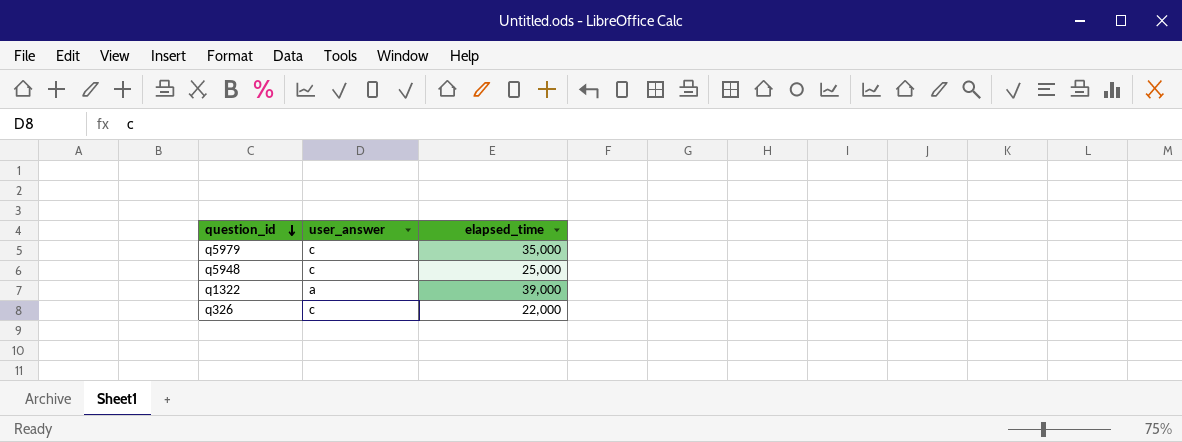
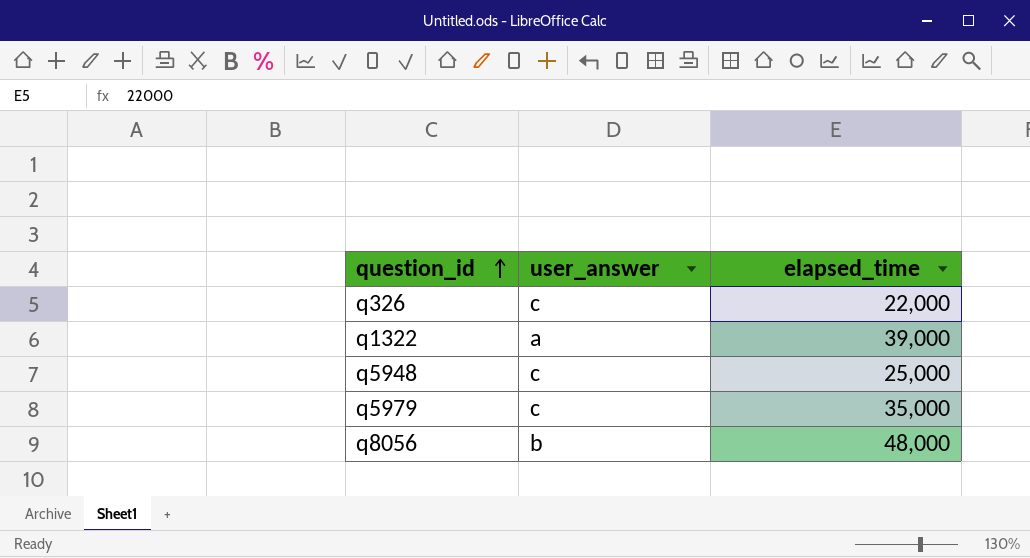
row order: question_id descending -> question_id ascending
row q8056: none -> b | 48,000

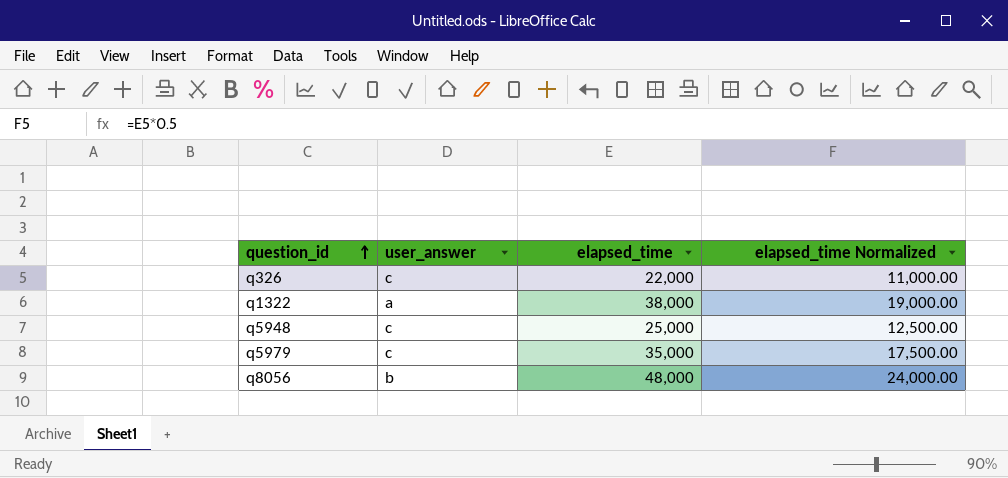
column elapsed_time Normalized | formula: none -> [elapsed_time] * 0.5
q1322 | elapsed_time: 39,000 -> 38,000

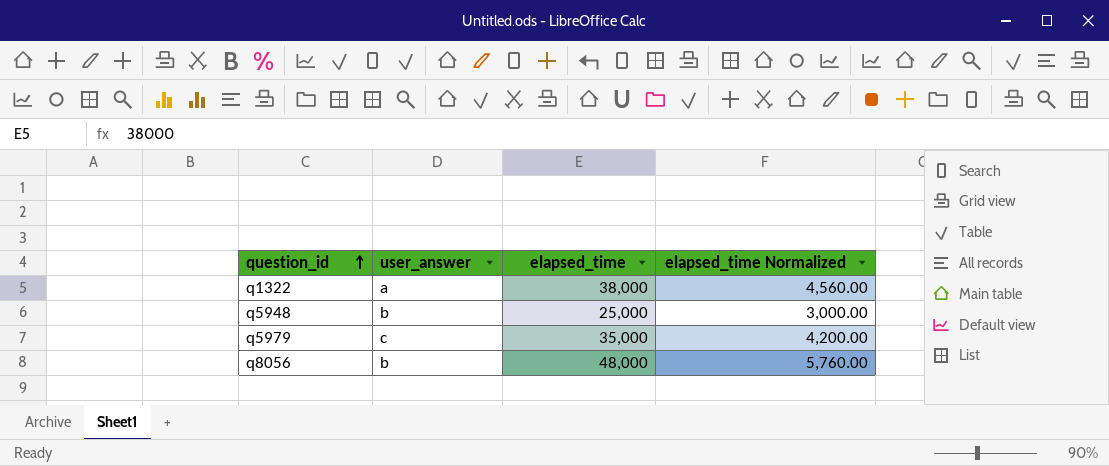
column elapsed_time Normalized | formula: [elapsed_time] * 0.5 -> [elapsed_time] * 0.12
row q326: c | 22,000 | 11,000.00 -> none
q5948 | user_answer: c -> b

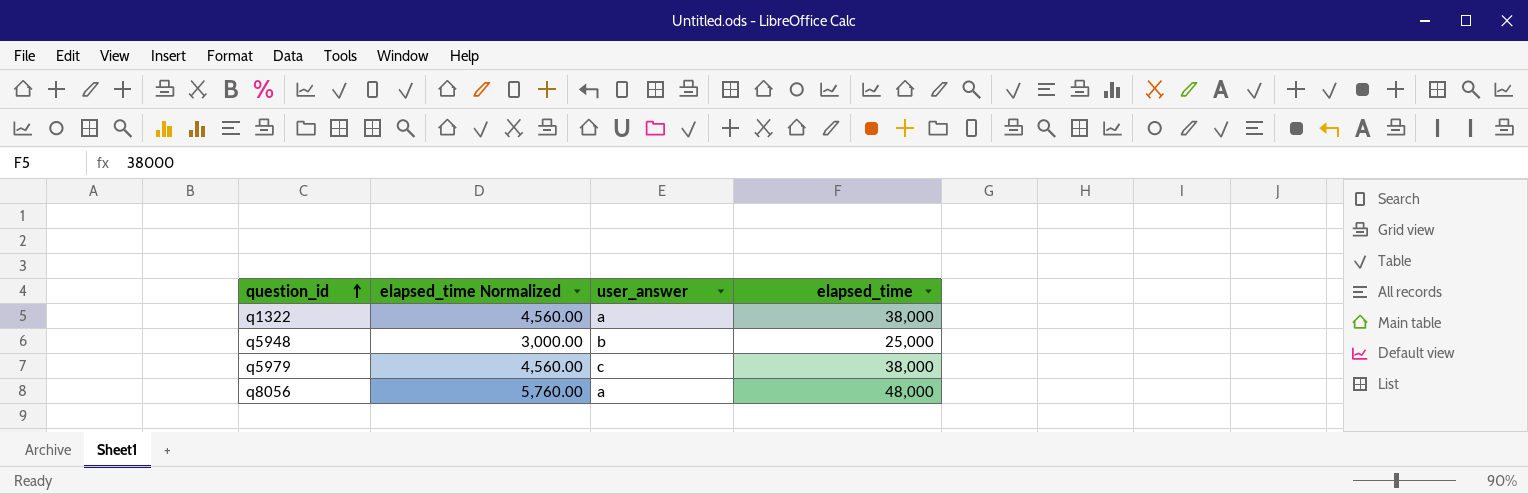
column elapsed_time Normalized | position: 4 -> 2
q5979 | elapsed_time Normalized: 4,200.00 -> 4,560.00
q5979 | elapsed_time: 35,000 -> 38,000
q8056 | user_answer: b -> a

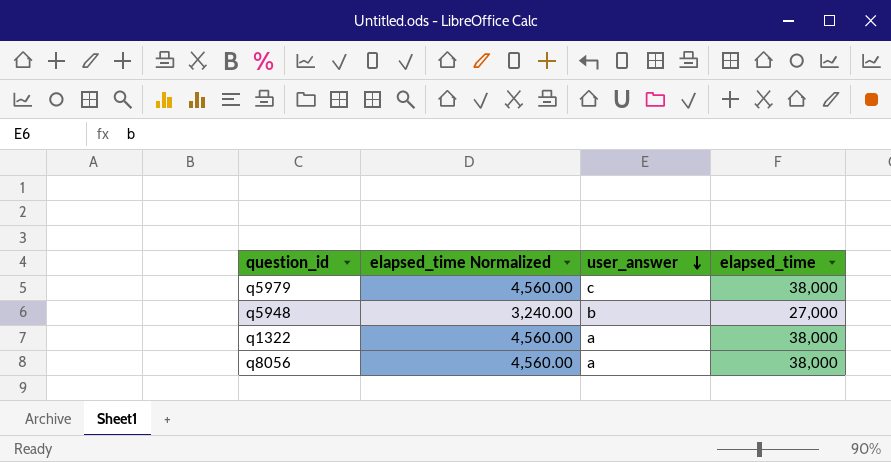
row order: question_id ascending -> user_answer descending
q5948 | elapsed_time Normalized: 3,000.00 -> 3,240.00
q5948 | elapsed_time: 25,000 -> 27,000
q8056 | elapsed_time Normalized: 5,760.00 -> 4,560.00
q8056 | elapsed_time: 48,000 -> 38,000

